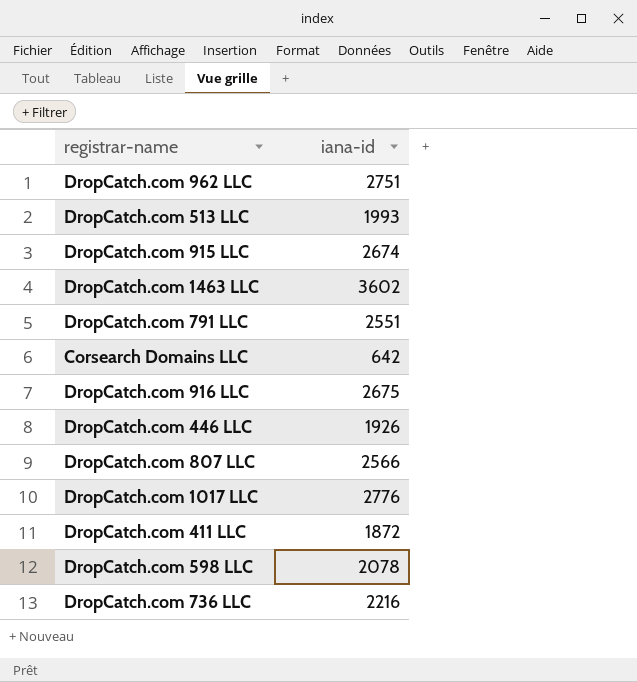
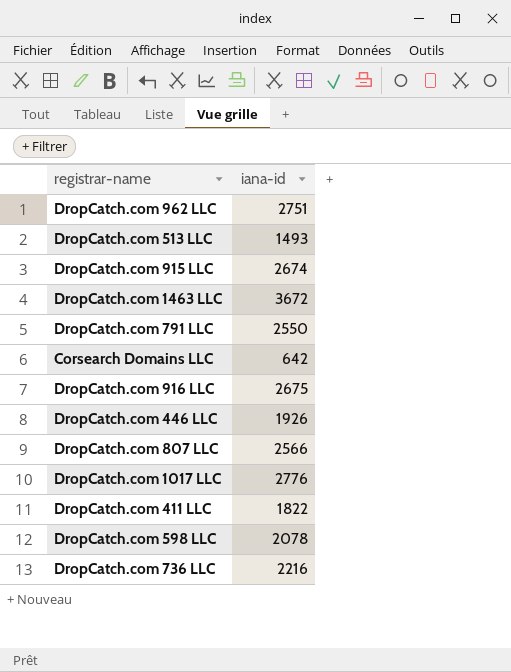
DropCatch.com 513 LLC | iana-id: 1993 -> 1493
DropCatch.com 1463 LLC | iana-id: 3602 -> 3672
DropCatch.com 791 LLC | iana-id: 2551 -> 2550
DropCatch.com 411 LLC | iana-id: 1872 -> 1822

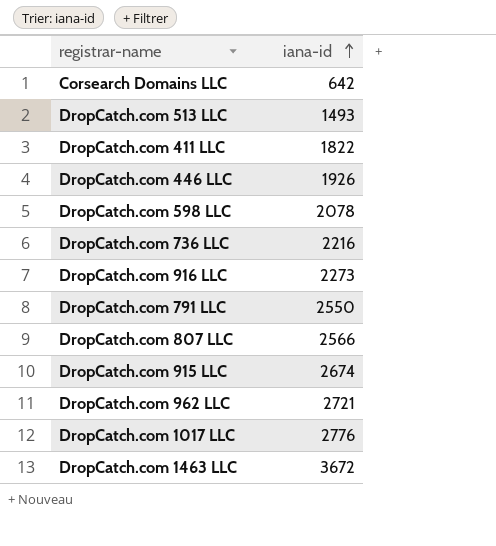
row order: none -> iana-id ascending
DropCatch.com 916 LLC | iana-id: 2675 -> 2273
DropCatch.com 962 LLC | iana-id: 2751 -> 2721

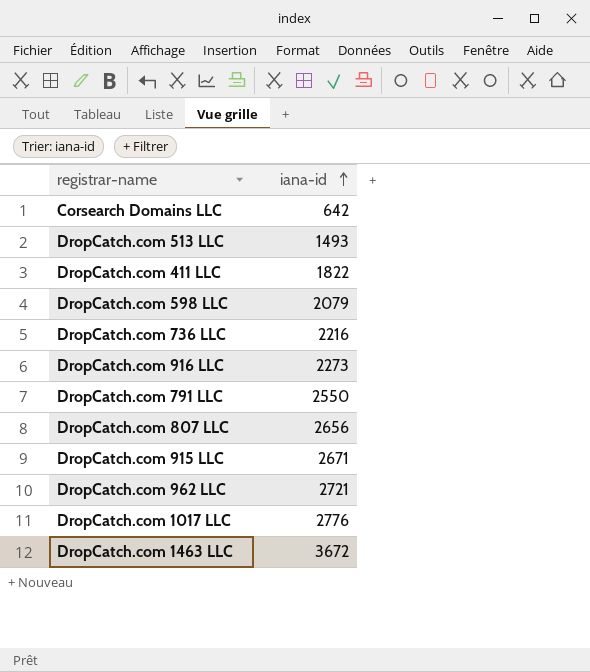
row DropCatch.com 446 LLC: 1926 -> none
DropCatch.com 598 LLC | iana-id: 2078 -> 2079
DropCatch.com 807 LLC | iana-id: 2566 -> 2656
DropCatch.com 915 LLC | iana-id: 2674 -> 2671

